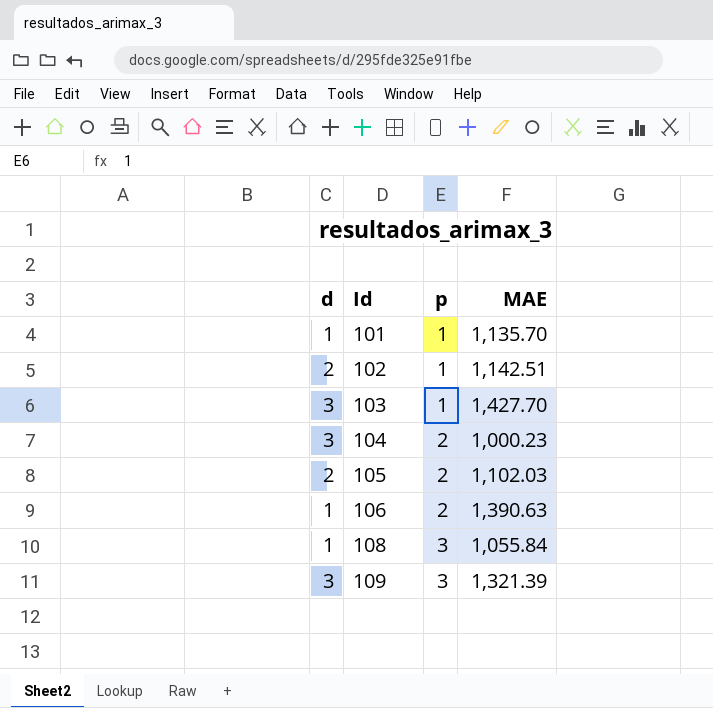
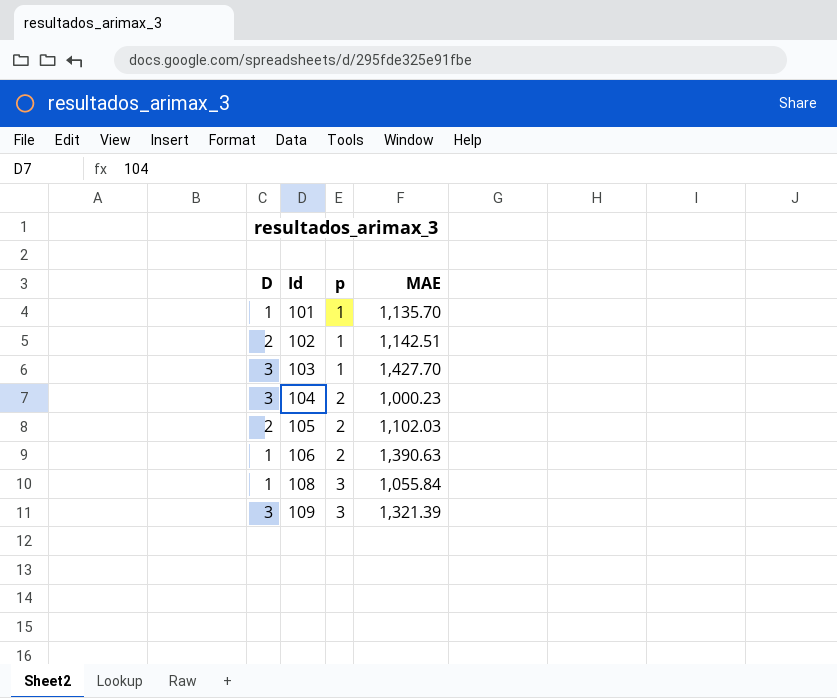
column name: d -> D

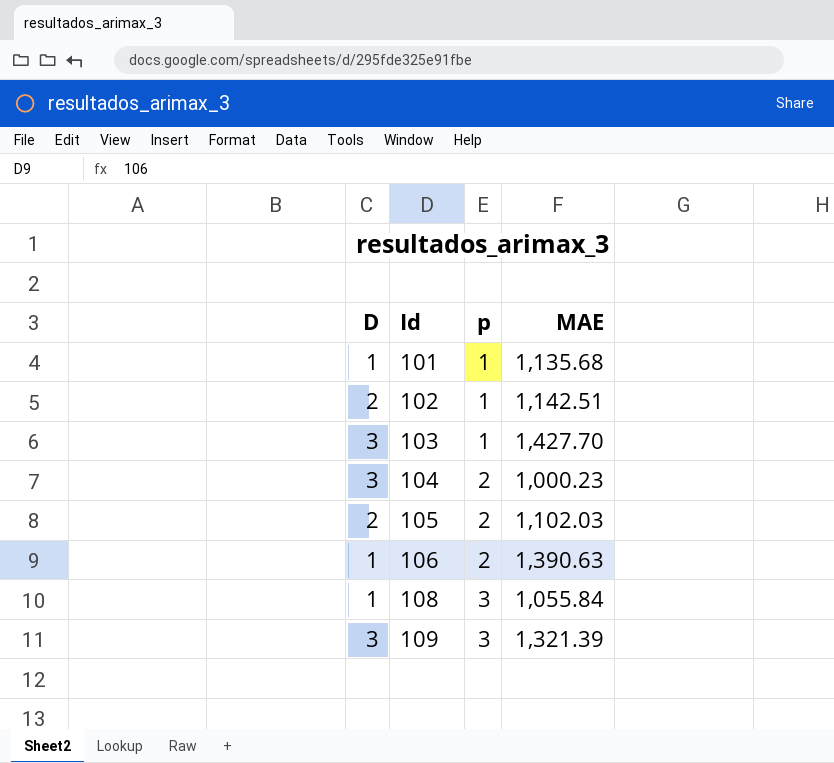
101 | MAE: 1,135.70 -> 1,135.68

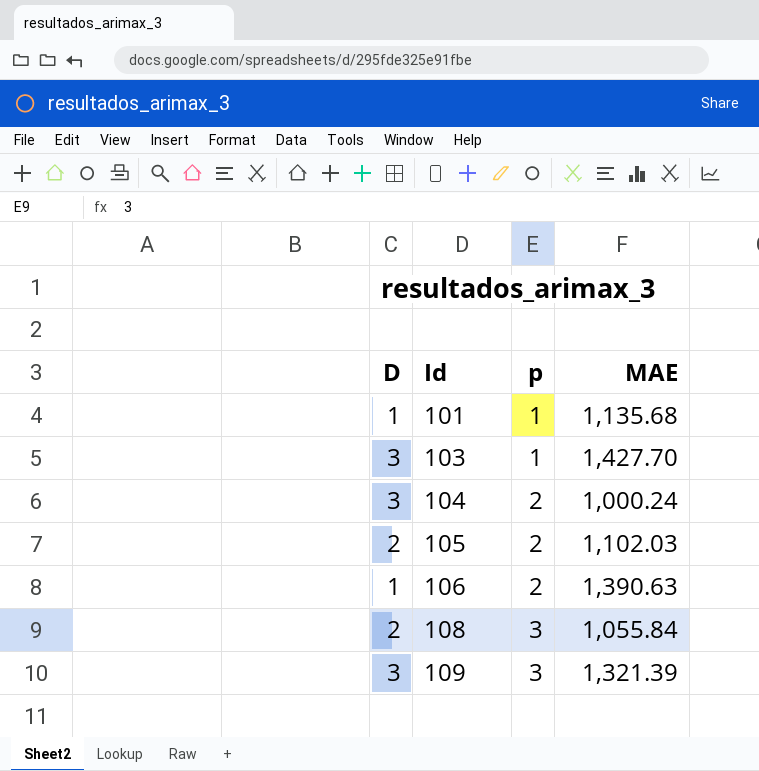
row 102: 2 | 1 | 1,142.51 -> none
104 | MAE: 1,000.23 -> 1,000.24
108 | D: 1 -> 2

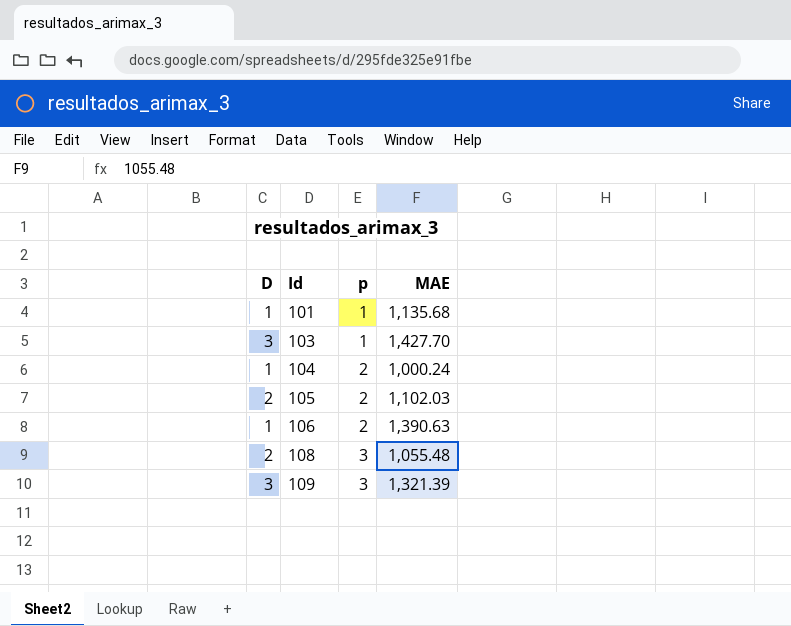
104 | D: 3 -> 1
108 | MAE: 1,055.84 -> 1,055.48

